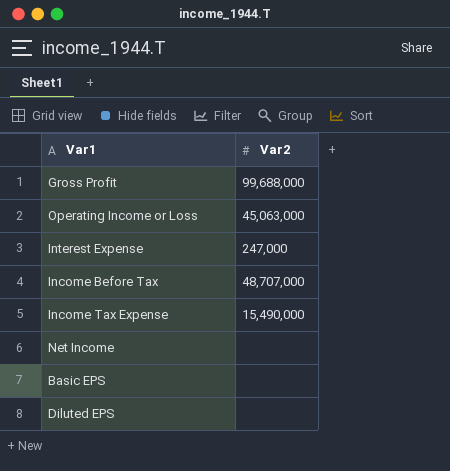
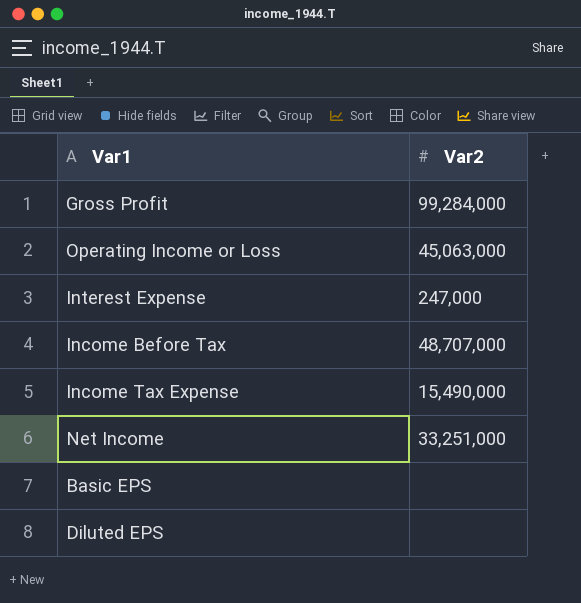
Gross Profit | Var2: 99,688,000 -> 99,284,000
Net Income | Var2: none -> 33,251,000

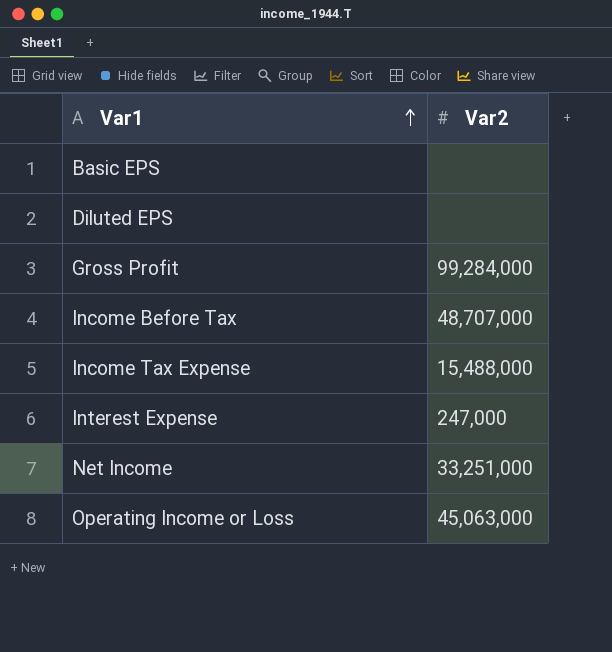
row order: none -> Var1 ascending
Income Tax Expense | Var2: 15,490,000 -> 15,488,000

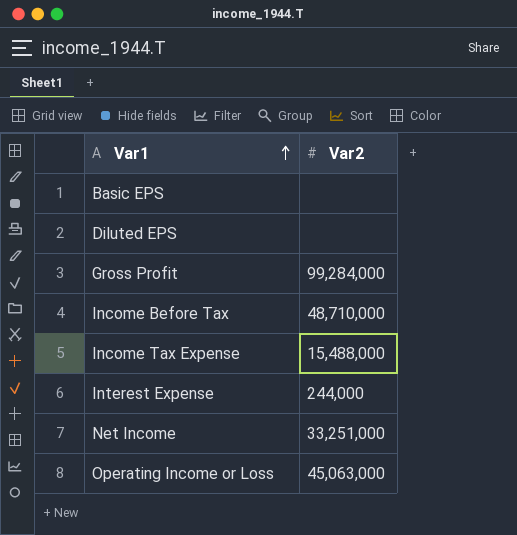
Income Before Tax | Var2: 48,707,000 -> 48,710,000
Interest Expense | Var2: 247,000 -> 244,000

